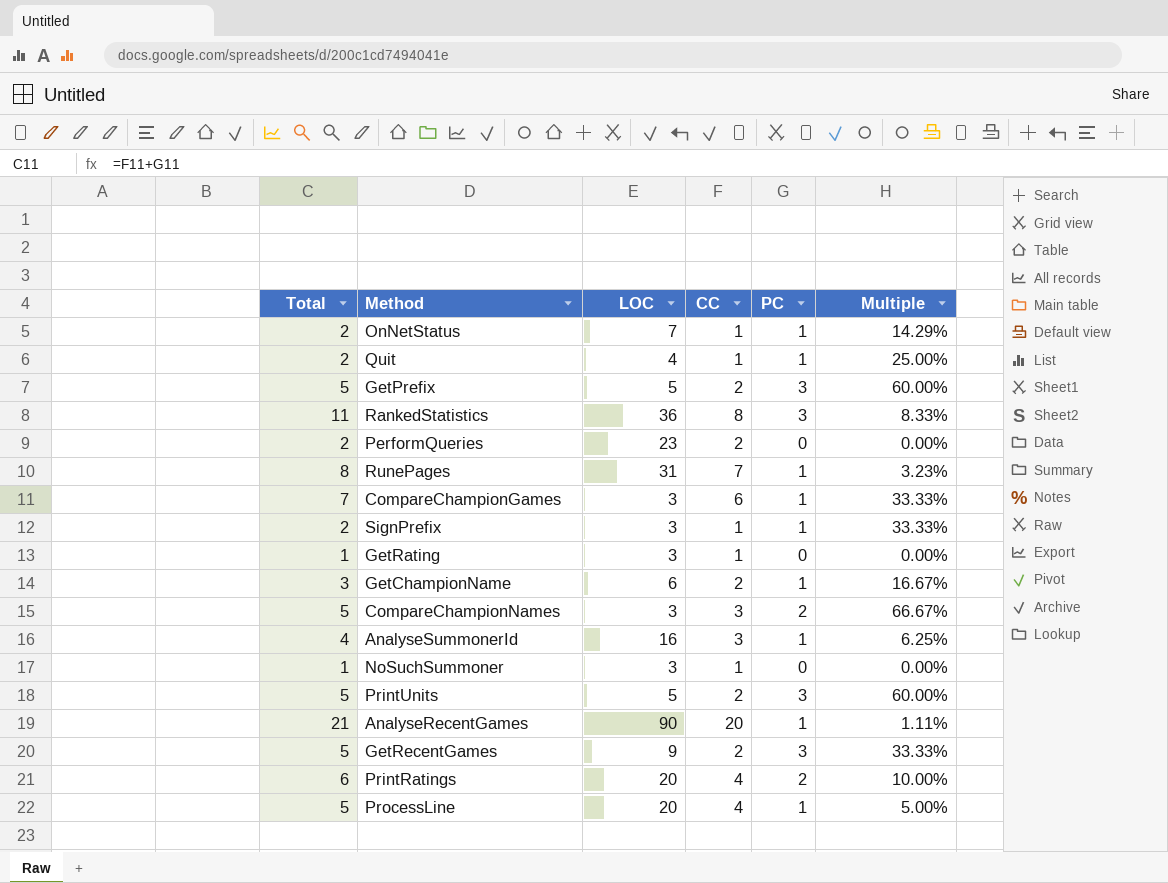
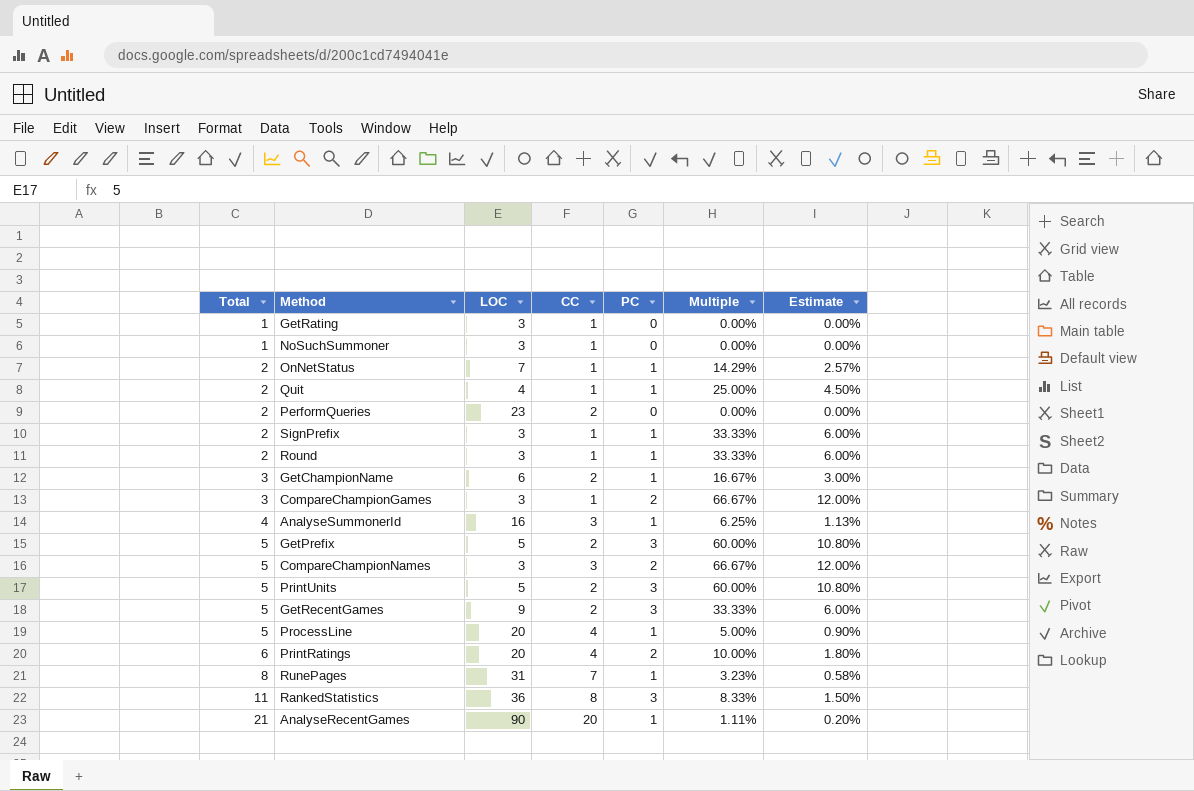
row order: none -> Total ascending
column Estimate | formula: none -> [Multiple] * 0.18
row Round: none -> 2 | 3 | 1 | 1 | 33.33% | 6.00%
CompareChampionGames | Total: 7 -> 3
CompareChampionGames | CC: 6 -> 1
CompareChampionGames | PC: 1 -> 2
CompareChampionGames | Multiple: 33.33% -> 66.67%

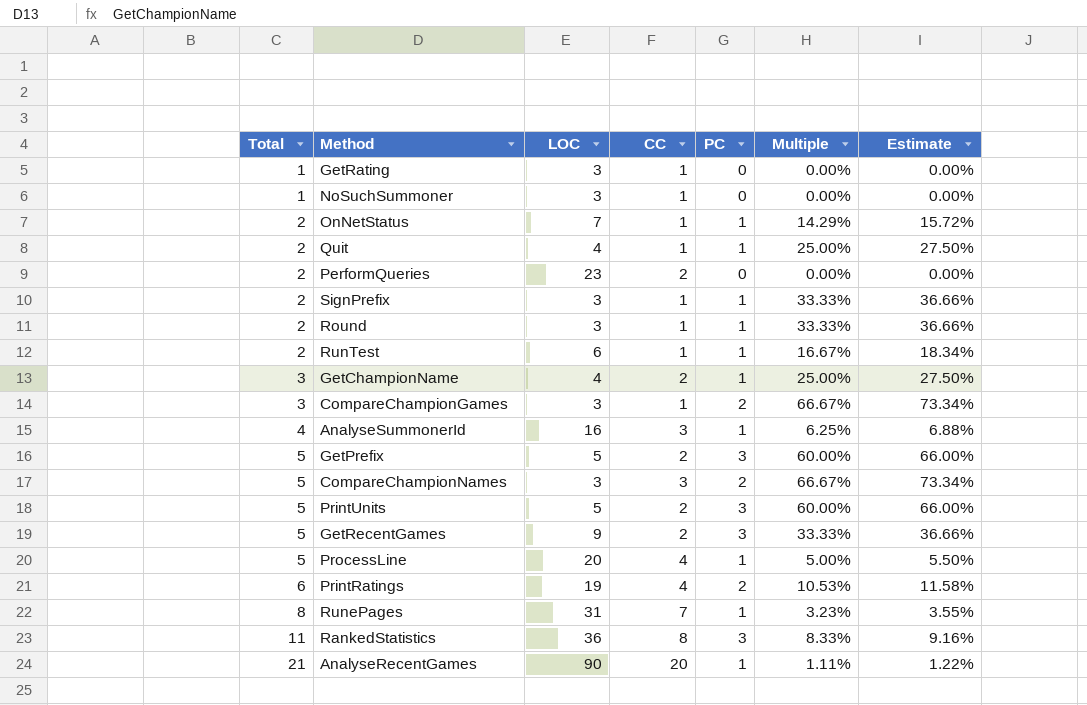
column Estimate | formula: [Multiple] * 0.18 -> [Multiple] * 1.1
row RunTest: none -> 2 | 6 | 1 | 1 | 16.67% | 18.34%
GetChampionName | LOC: 6 -> 4
GetChampionName | Multiple: 16.67% -> 25.00%
PrintRatings | LOC: 20 -> 19
PrintRatings | Multiple: 10.00% -> 10.53%

